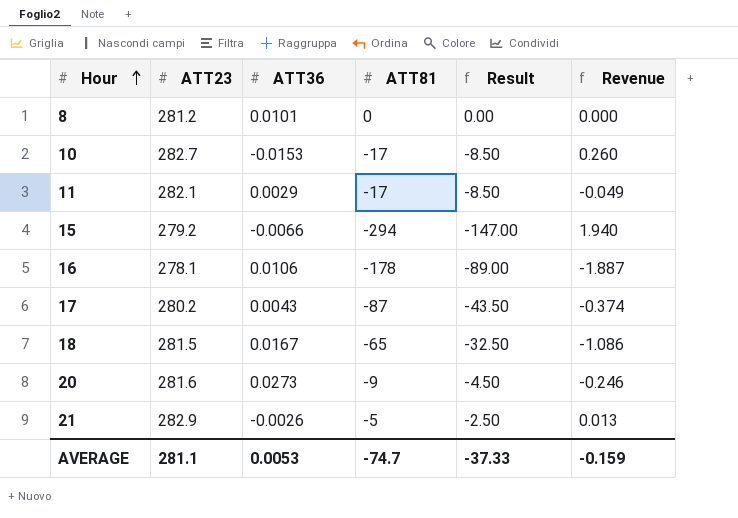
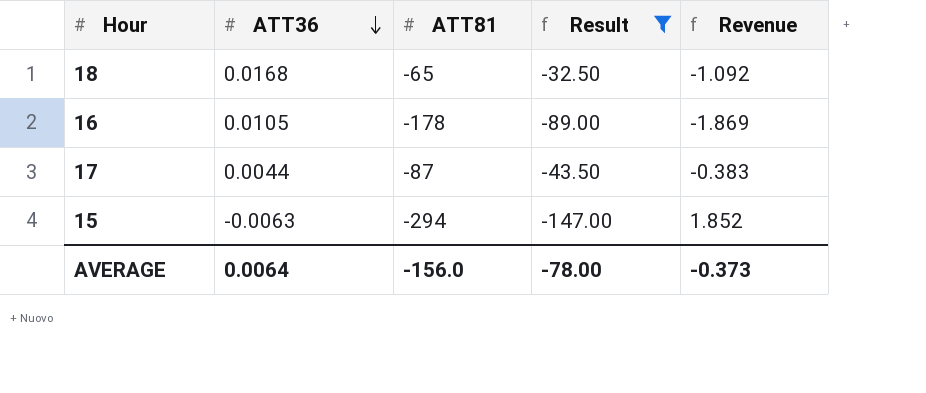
filter: none -> Result <= -32.50
row order: Hour ascending -> ATT36 descending
column ATT23 | position: 2 -> none
18 | ATT36: 0.0167 -> 0.0168
18 | Revenue: -1.086 -> -1.092
16 | ATT36: 0.0106 -> 0.0105
16 | Revenue: -1.887 -> -1.869
17 | ATT36: 0.0043 -> 0.0044
17 | Revenue: -0.374 -> -0.383
15 | ATT36: -0.0066 -> -0.0063
15 | Revenue: 1.940 -> 1.852
AVERAGE | ATT36: 0.0053 -> 0.0064
AVERAGE | ATT81: -74.7 -> -156.0
AVERAGE | Result: -37.33 -> -78.00
AVERAGE | Revenue: -0.159 -> -0.373

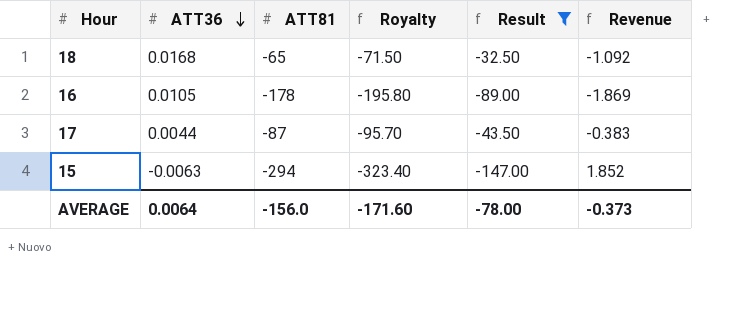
column Royalty | formula: none -> [ATT81] * 1.1

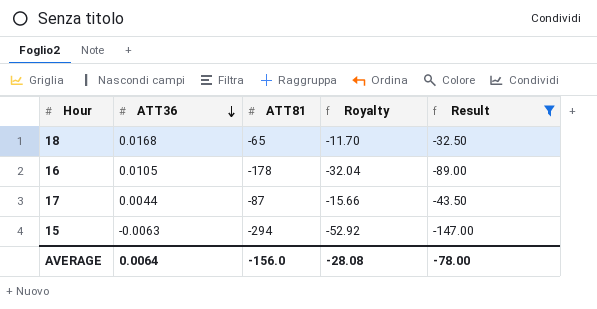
column Revenue | formula: [ATT36] * [ATT81] -> none
column Royalty | formula: [ATT81] * 1.1 -> [ATT81] * 0.18
AVERAGE | Royalty: -171.60 -> -28.08

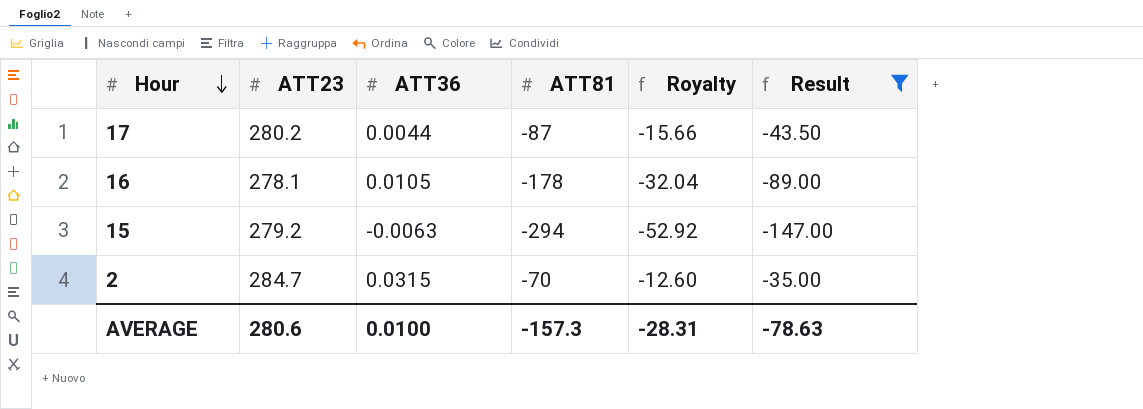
row order: ATT36 descending -> Hour descending
column ATT23 | position: none -> 2
row 18: 0.0168 | -65 | -11.70 | -32.50 -> none
row 2: none -> 284.7 | 0.0315 | -70 | -12.60 | -35.00
AVERAGE | ATT36: 0.0064 -> 0.0100
AVERAGE | ATT81: -156.0 -> -157.3
AVERAGE | Royalty: -28.08 -> -28.31
AVERAGE | Result: -78.00 -> -78.63

